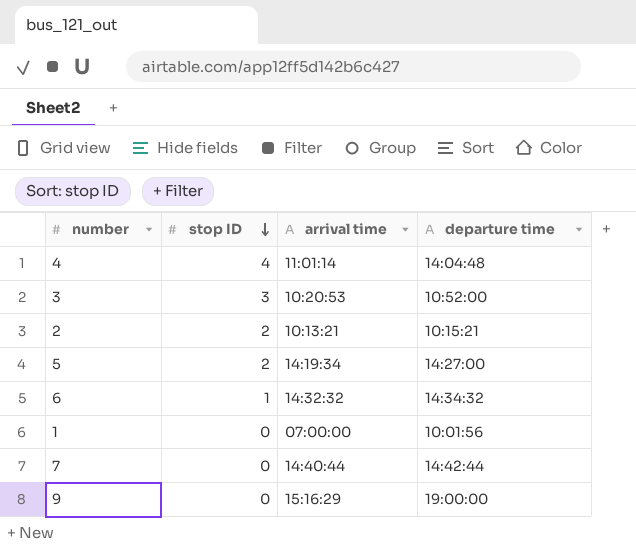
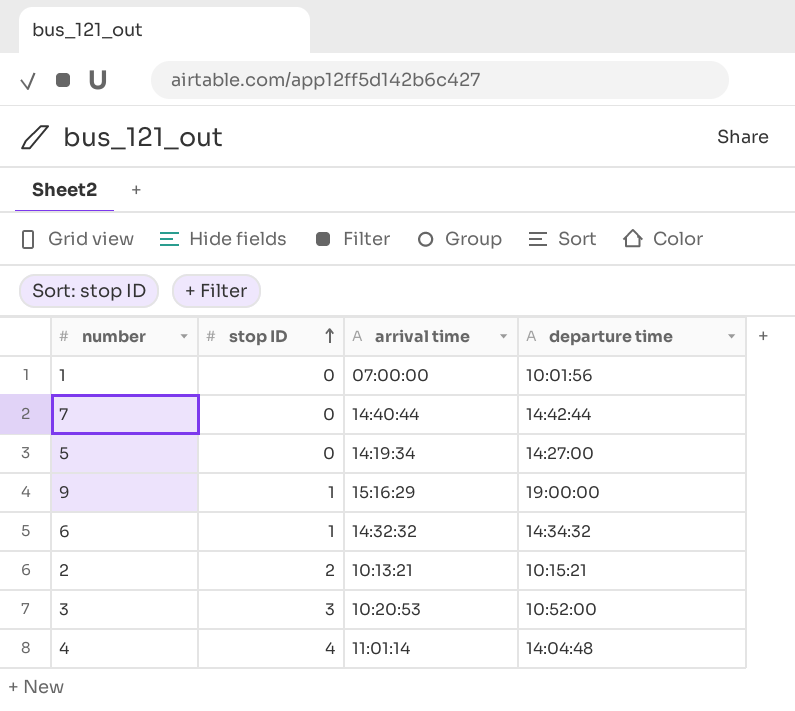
row order: stop ID descending -> stop ID ascending
5 | stop ID: 2 -> 0
9 | stop ID: 0 -> 1

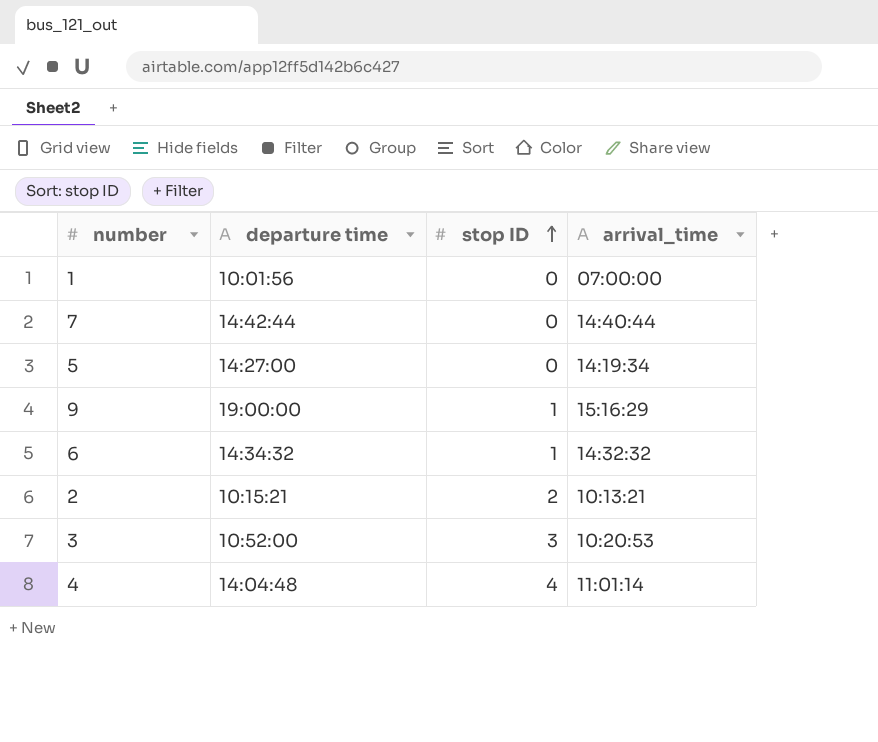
column departure time | position: 4 -> 2
column name: arrival time -> arrival_time

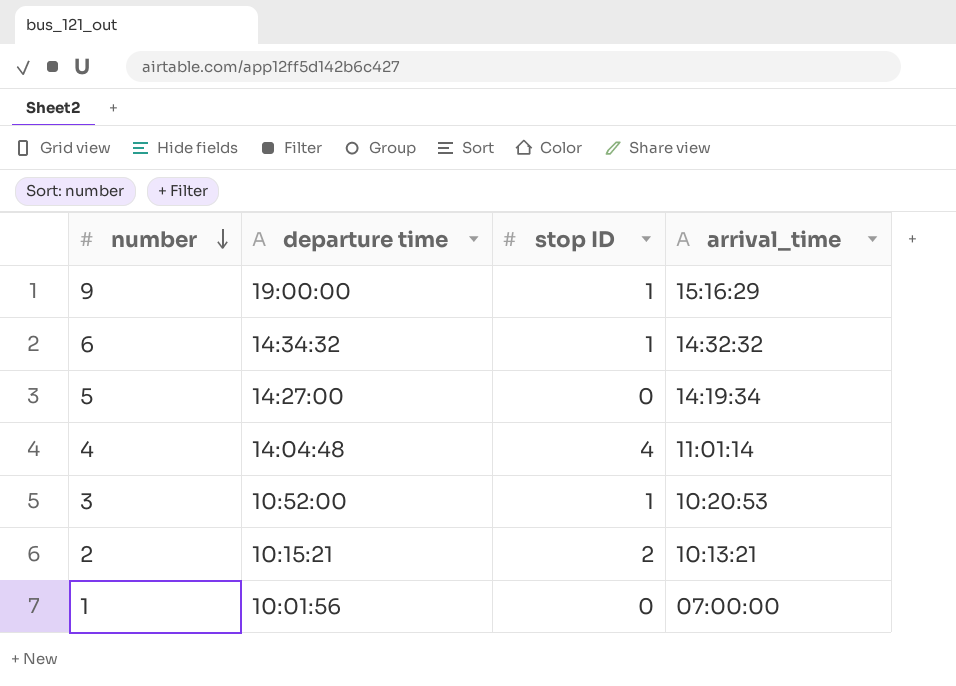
row order: stop ID ascending -> number descending
row 7: 14:42:44 | 0 | 14:40:44 -> none
3 | stop ID: 3 -> 1

